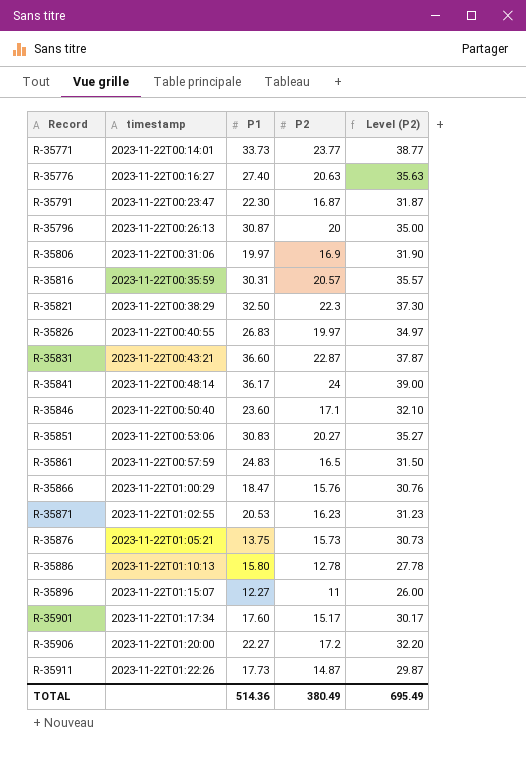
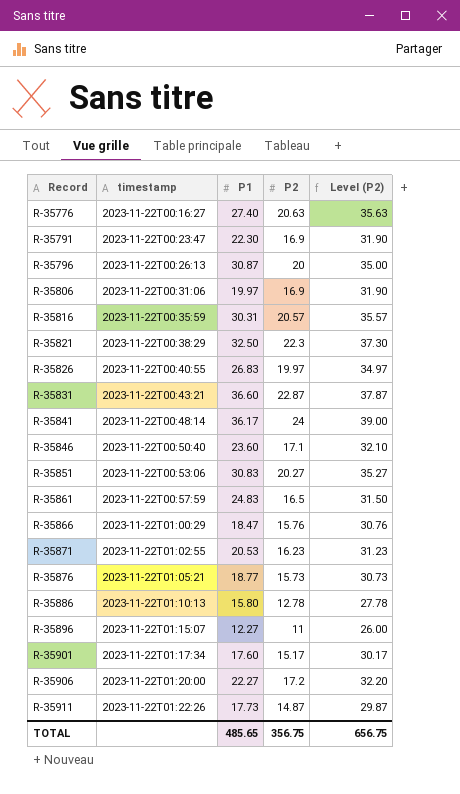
row R-35771: 2023-11-22T00:14:01 | 33.73 | 23.77 | 38.77 -> none
R-35791 | P2: 16.87 -> 16.9
R-35791 | Level (P2): 31.87 -> 31.90
R-35876 | P1: 13.75 -> 18.77
TOTAL | P1: 514.36 -> 485.65
TOTAL | P2: 380.49 -> 356.75
TOTAL | Level (P2): 695.49 -> 656.75

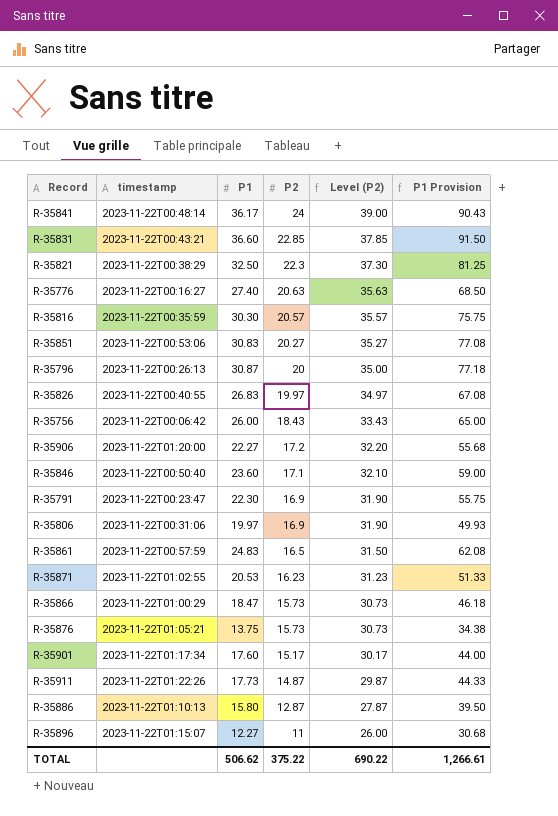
row order: Record ascending -> P2 descending
column P1 Provision | formula: none -> [P1] * 2.5
R-35831 | P2: 22.87 -> 22.85
R-35831 | Level (P2): 37.87 -> 37.85
R-35816 | P1: 30.31 -> 30.30
row R-35756: none -> 2023-11-22T00:06:42 | 26.00 | 18.43 | 33.43 | 65.00
R-35866 | P2: 15.76 -> 15.73
R-35866 | Level (P2): 30.76 -> 30.73
R-35876 | P1: 18.77 -> 13.75
R-35886 | P2: 12.78 -> 12.87
R-35886 | Level (P2): 27.78 -> 27.87
TOTAL | P1: 485.65 -> 506.62
TOTAL | P2: 356.75 -> 375.22
TOTAL | Level (P2): 656.75 -> 690.22

